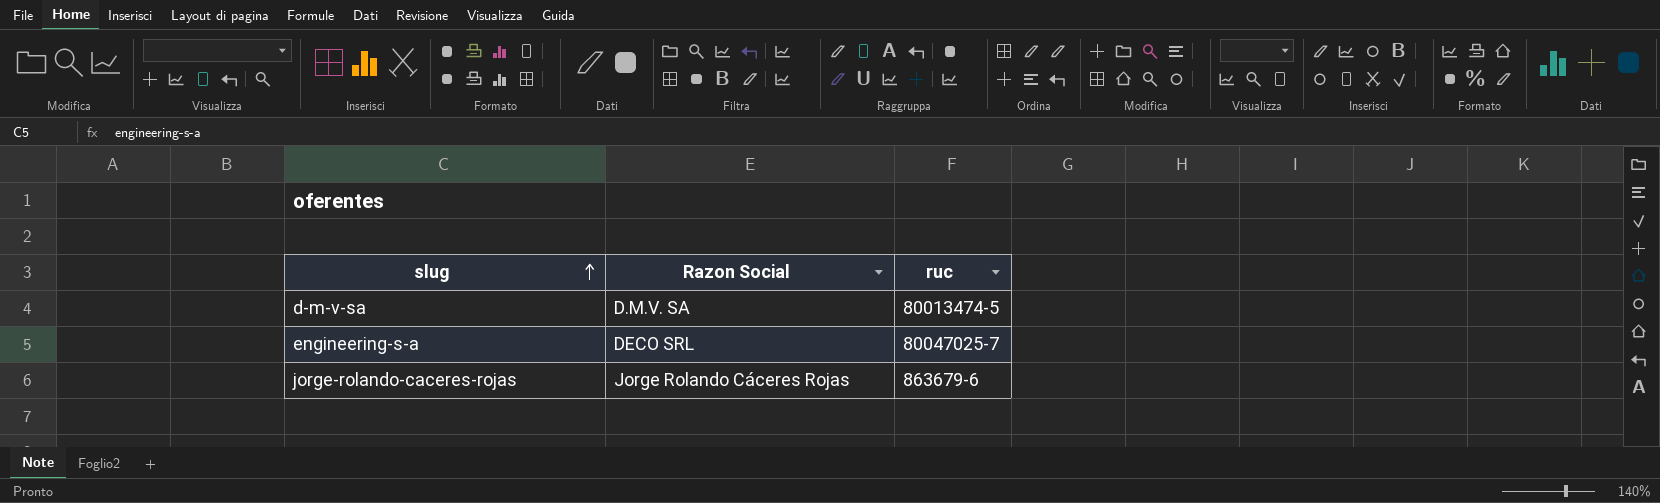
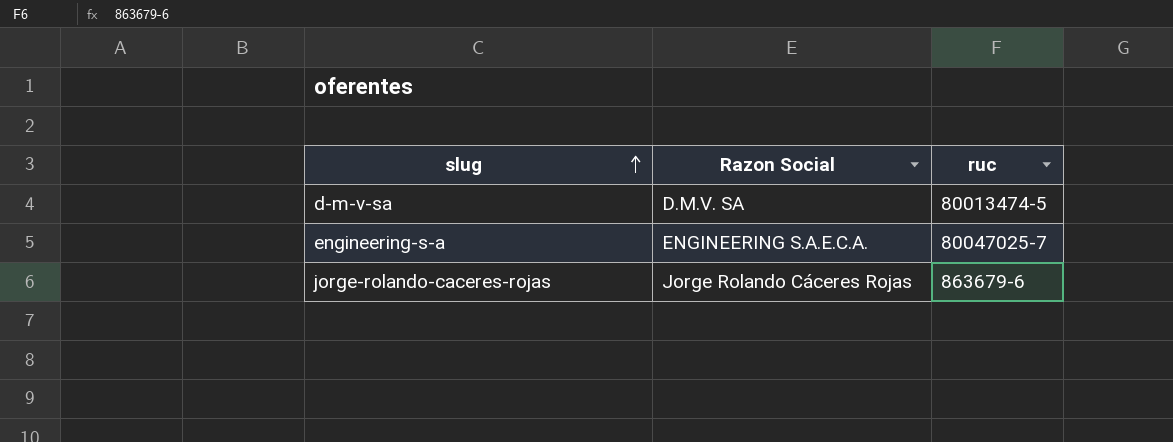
engineering-s-a | Razon Social: DECO SRL -> ENGINEERING S.A.E.C.A.

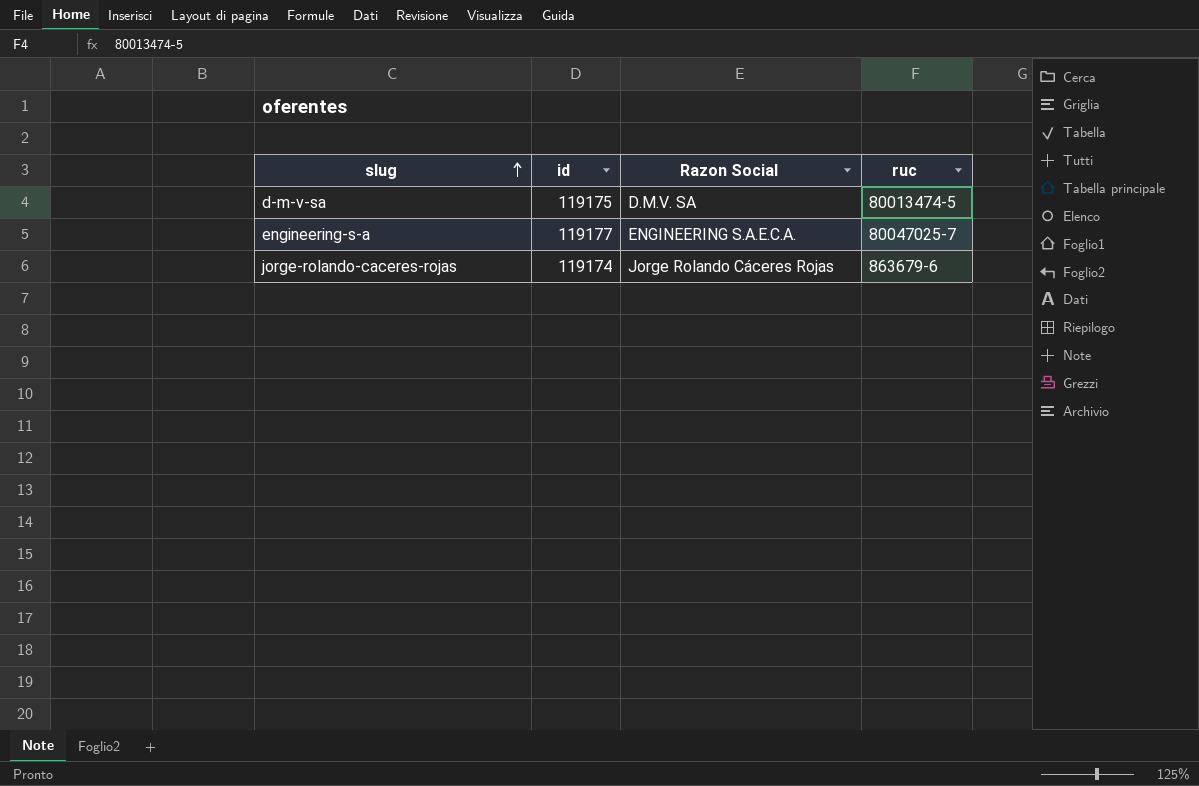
column id | position: none -> 2

